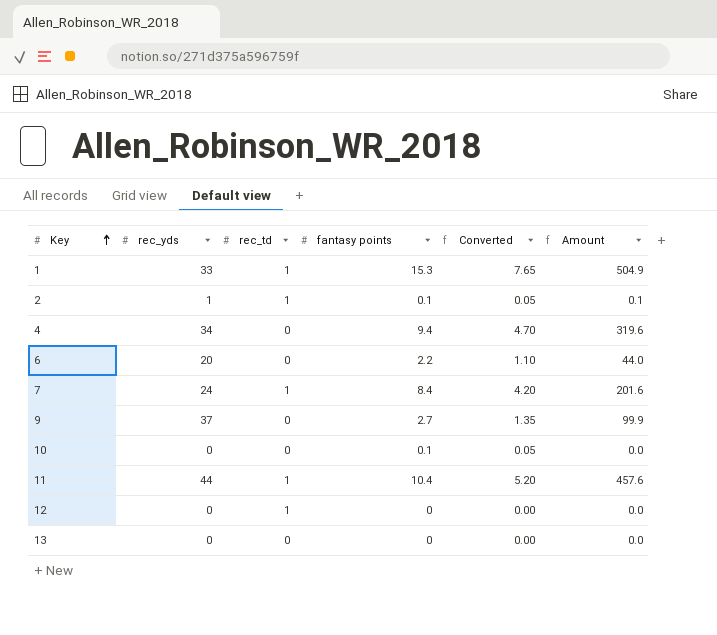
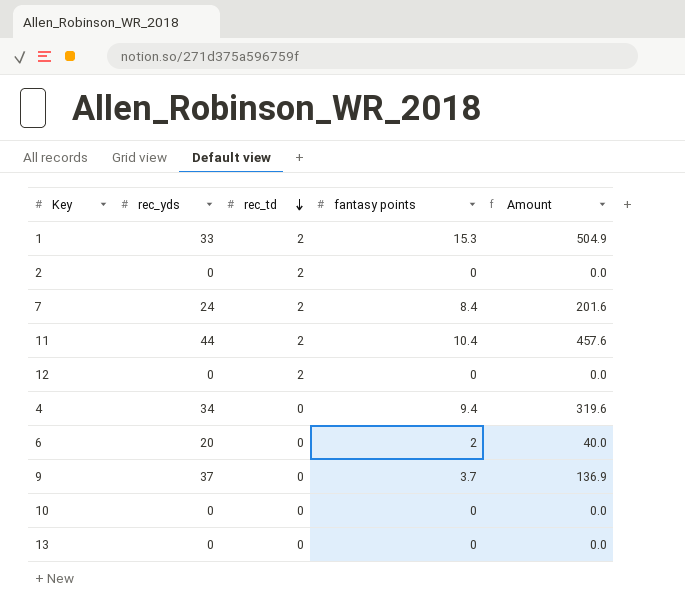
row order: Key ascending -> rec_td descending
column Converted | formula: [fantasy points] * 0.5 -> none
1 | rec_td: 1 -> 2
2 | rec_yds: 1 -> 0
2 | rec_td: 1 -> 2
2 | fantasy points: 0.1 -> 0
2 | Amount: 0.1 -> 0.0
7 | rec_td: 1 -> 2
11 | rec_td: 1 -> 2
12 | rec_td: 1 -> 2
6 | fantasy points: 2.2 -> 2
6 | Amount: 44.0 -> 40.0
9 | fantasy points: 2.7 -> 3.7
9 | Amount: 99.9 -> 136.9
10 | fantasy points: 0.1 -> 0

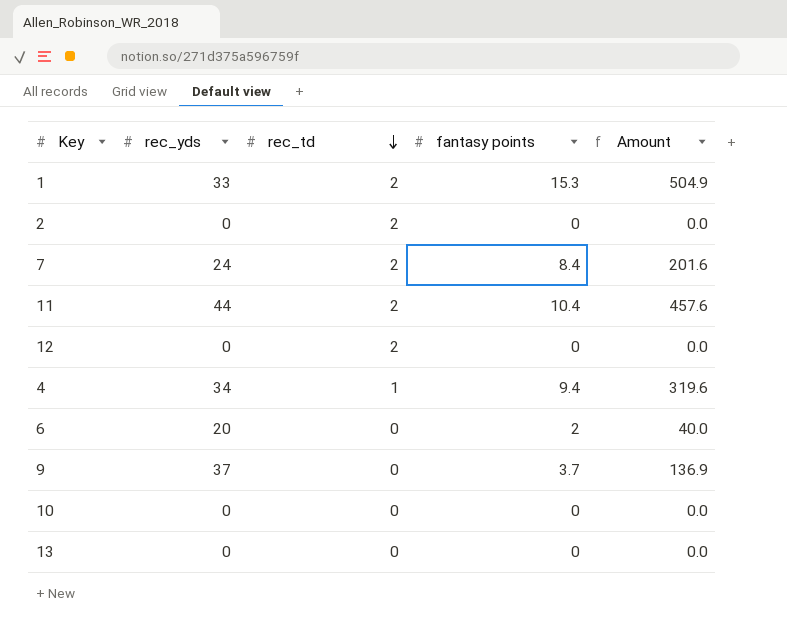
4 | rec_td: 0 -> 1

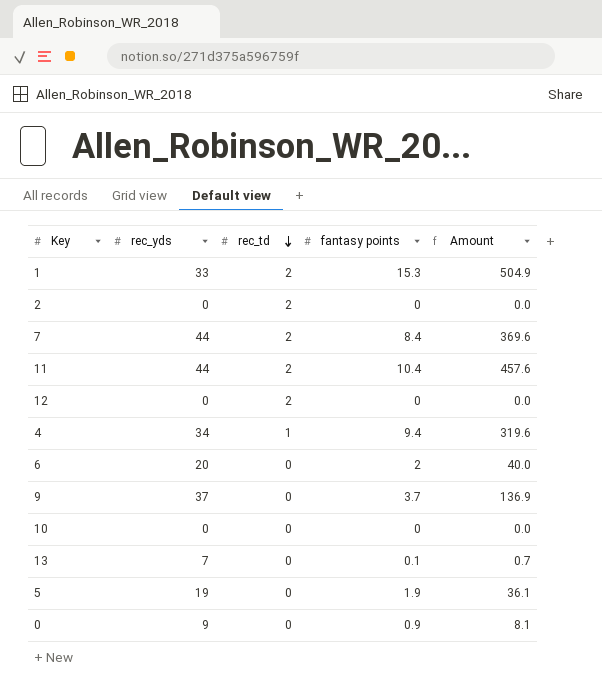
7 | rec_yds: 24 -> 44
7 | Amount: 201.6 -> 369.6
13 | rec_yds: 0 -> 7
13 | fantasy points: 0 -> 0.1
13 | Amount: 0.0 -> 0.7
row 5: none -> 19 | 0 | 1.9 | 36.1
row 0: none -> 9 | 0 | 0.9 | 8.1

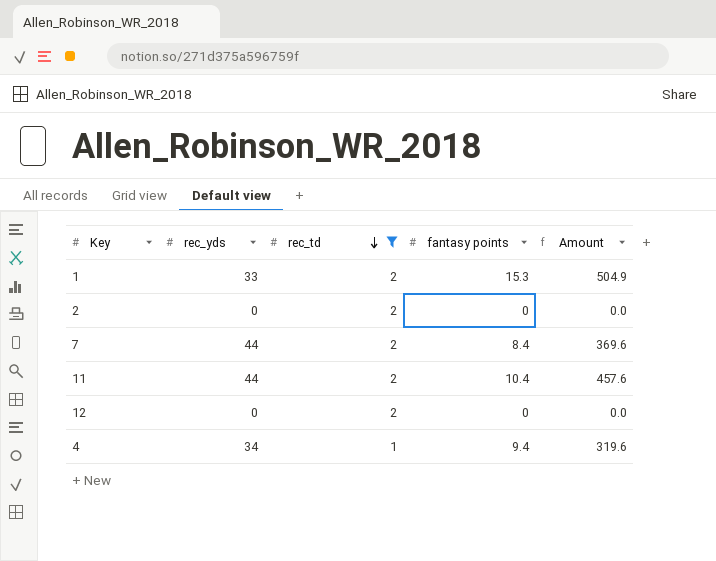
filter: none -> rec_td != 0

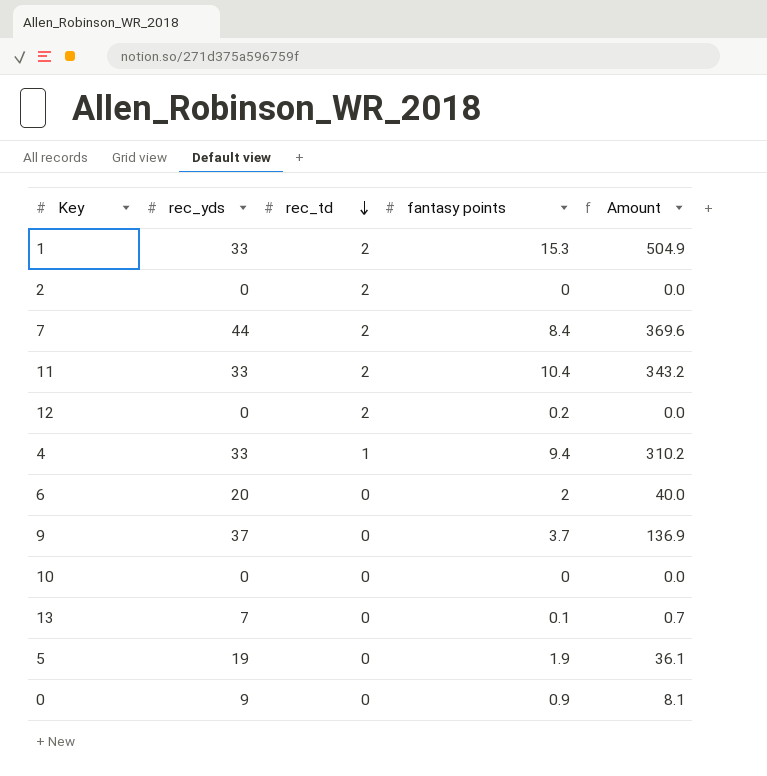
filter: rec_td != 0 -> none
11 | rec_yds: 44 -> 33
11 | Amount: 457.6 -> 343.2
12 | fantasy points: 0 -> 0.2
4 | rec_yds: 34 -> 33
4 | Amount: 319.6 -> 310.2

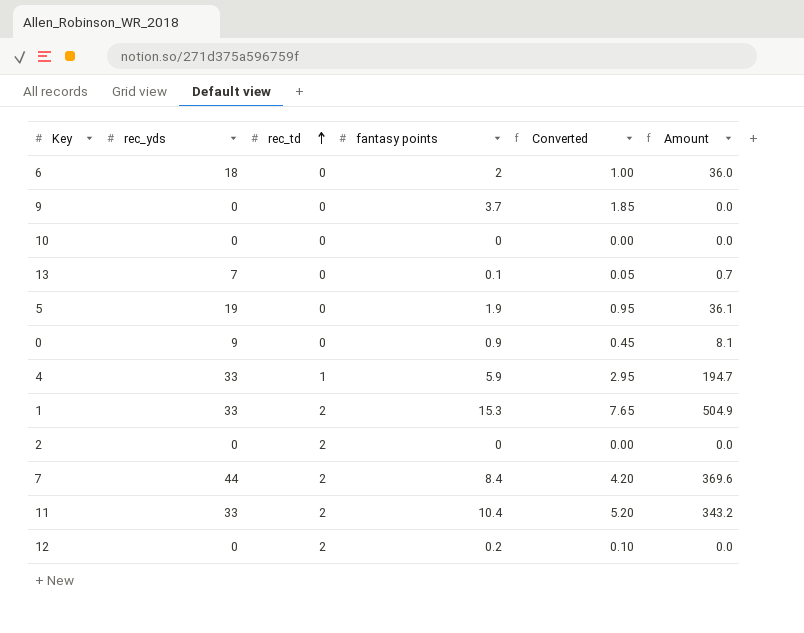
row order: rec_td descending -> rec_td ascending
column Converted | formula: none -> [fantasy points] * 0.5
6 | rec_yds: 20 -> 18
6 | Amount: 40.0 -> 36.0
9 | rec_yds: 37 -> 0
9 | Amount: 136.9 -> 0.0
4 | fantasy points: 9.4 -> 5.9
4 | Amount: 310.2 -> 194.7

